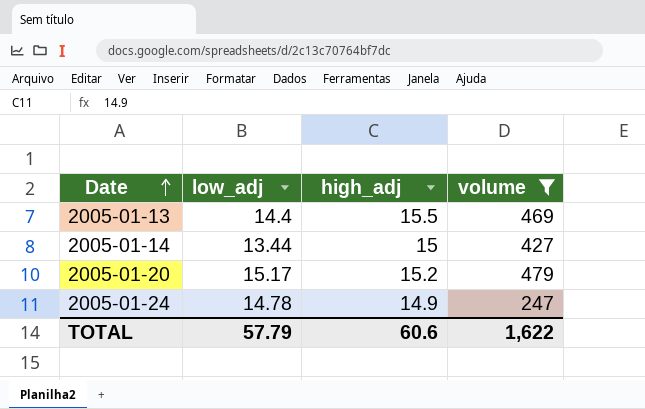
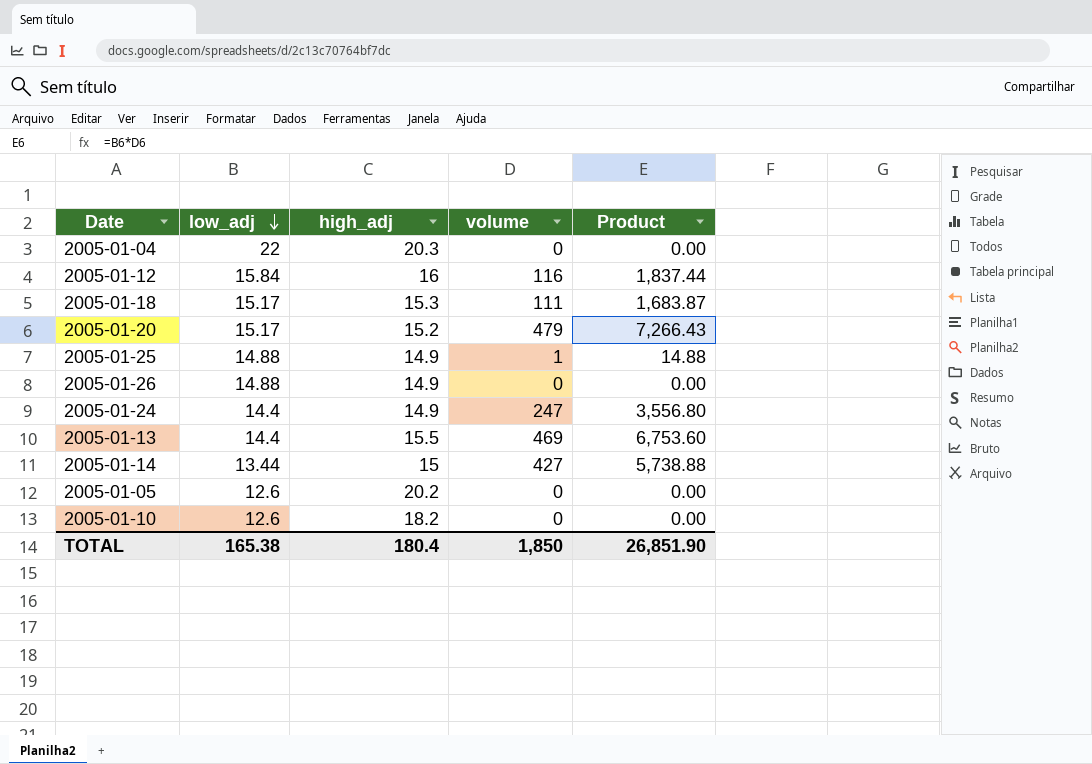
filter: volume >= 247 -> none
row order: Date ascending -> low_adj descending
column Product | formula: none -> [low_adj] * [volume]
2005-01-24 | low_adj: 14.78 -> 14.4
TOTAL | low_adj: 57.79 -> 165.38
TOTAL | high_adj: 60.6 -> 180.4
TOTAL | volume: 1,622 -> 1,850

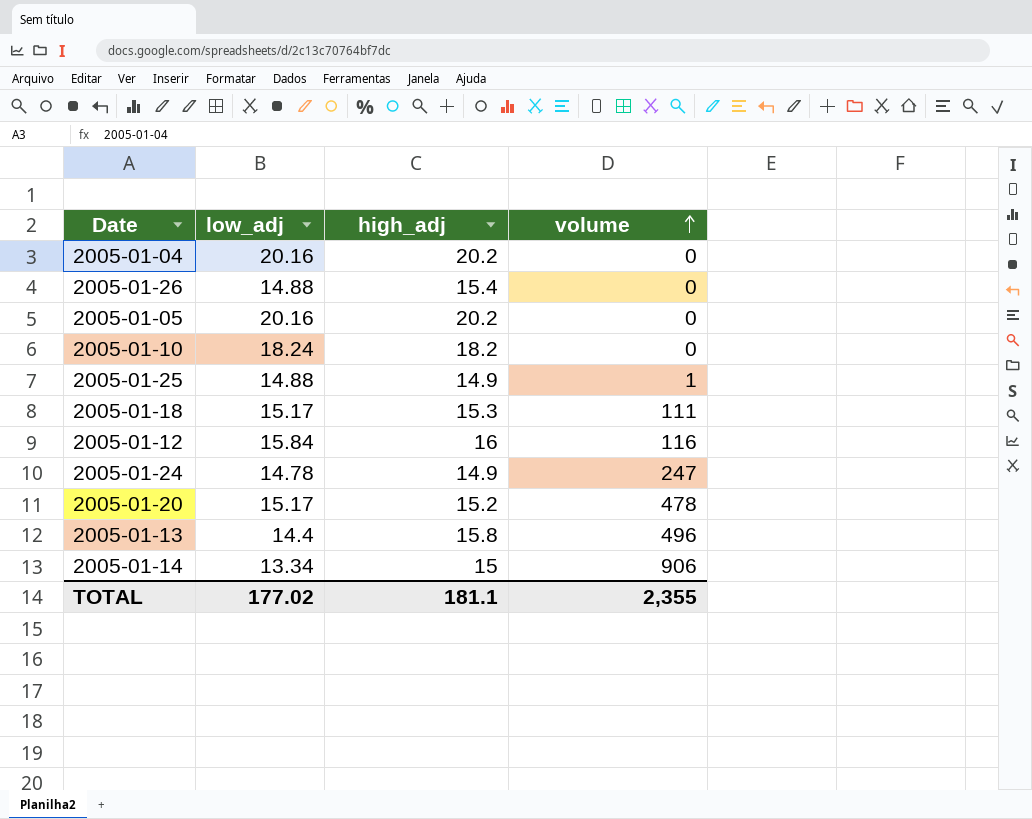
row order: low_adj descending -> volume ascending
column Product | formula: [low_adj] * [volume] -> none
2005-01-04 | low_adj: 22 -> 20.16
2005-01-04 | high_adj: 20.3 -> 20.2
2005-01-26 | high_adj: 14.9 -> 15.4
2005-01-05 | low_adj: 12.6 -> 20.16
2005-01-10 | low_adj: 12.6 -> 18.24
2005-01-24 | low_adj: 14.4 -> 14.78
2005-01-20 | volume: 479 -> 478
2005-01-13 | high_adj: 15.5 -> 15.8
2005-01-13 | volume: 469 -> 496
2005-01-14 | low_adj: 13.44 -> 13.34
2005-01-14 | volume: 427 -> 906
TOTAL | low_adj: 165.38 -> 177.02
TOTAL | high_adj: 180.4 -> 181.1
TOTAL | volume: 1,850 -> 2,355

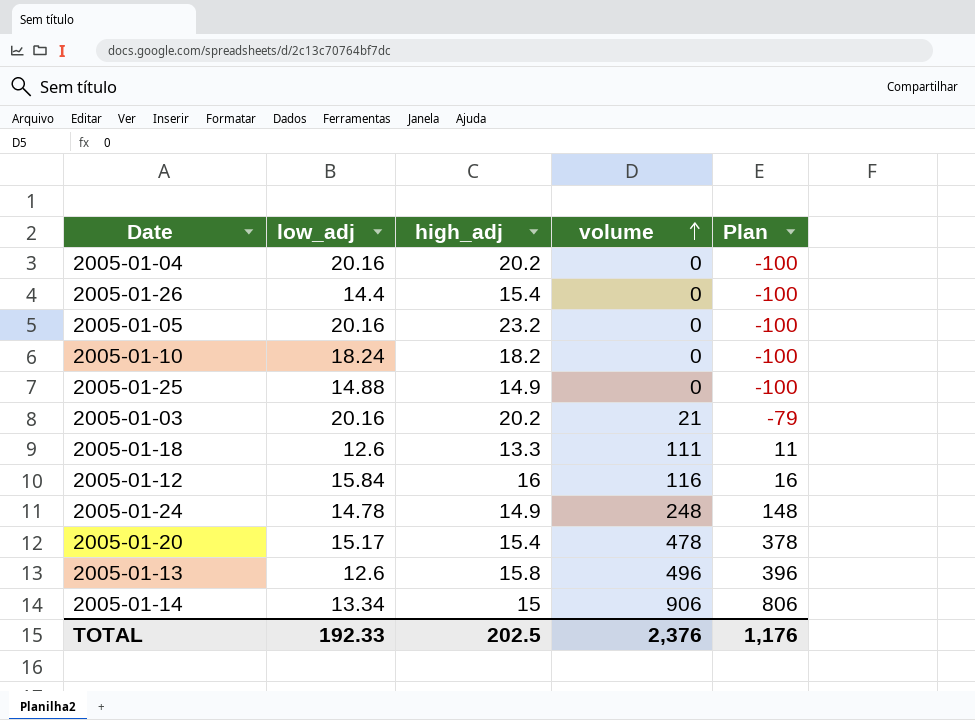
column Plan | formula: none -> [volume] - 100
2005-01-26 | low_adj: 14.88 -> 14.4
2005-01-05 | high_adj: 20.2 -> 23.2
2005-01-25 | volume: 1 -> 0
row 2005-01-03: none -> 20.16 | 20.2 | 21 | -79
2005-01-18 | low_adj: 15.17 -> 12.6
2005-01-18 | high_adj: 15.3 -> 13.3
2005-01-24 | volume: 247 -> 248
2005-01-20 | high_adj: 15.2 -> 15.4
2005-01-13 | low_adj: 14.4 -> 12.6
TOTAL | low_adj: 177.02 -> 192.33
TOTAL | high_adj: 181.1 -> 202.5
TOTAL | volume: 2,355 -> 2,376

